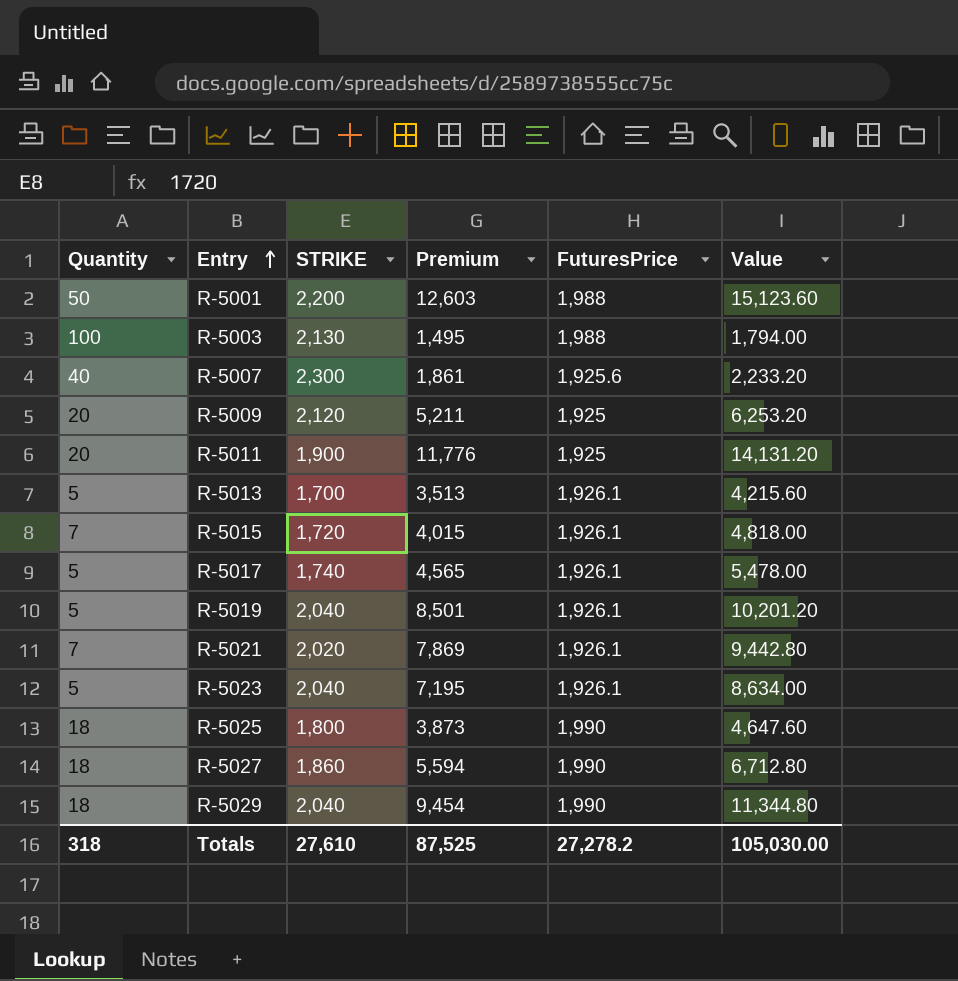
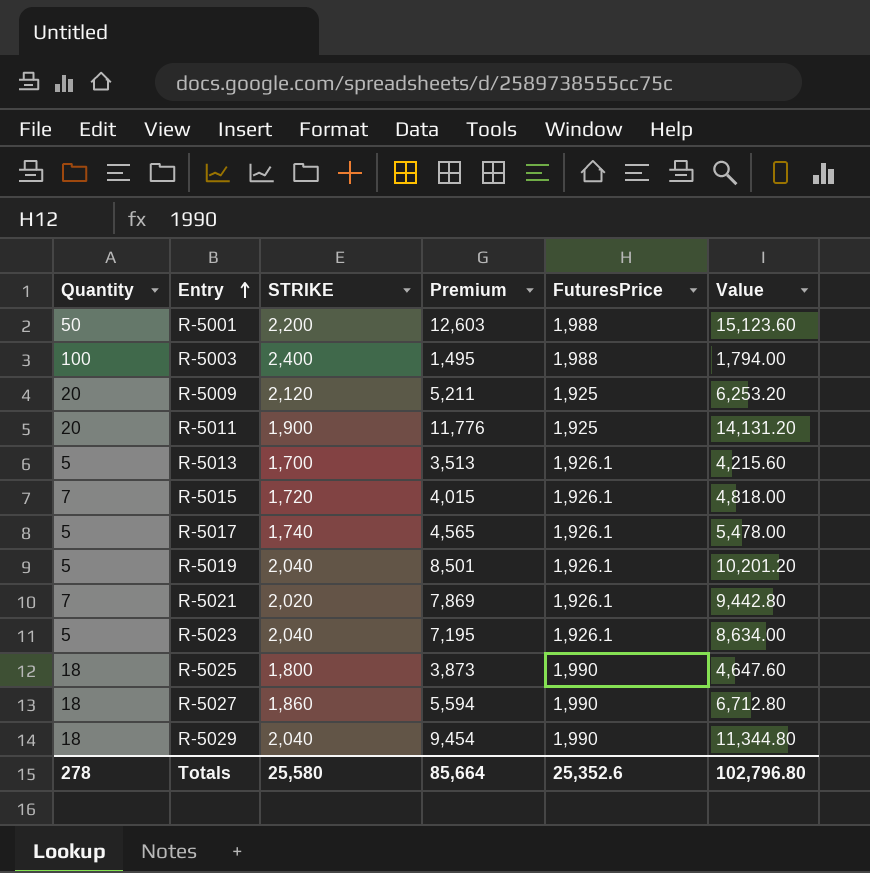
row R-5007: 40 | 2,300 | 1,861 | 1,925.6 | 2,233.20 -> none
R-5003 | STRIKE: 2,130 -> 2,400
Totals | Quantity: 318 -> 278
Totals | STRIKE: 27,610 -> 25,580
Totals | Premium: 87,525 -> 85,664
Totals | FuturesPrice: 27,278.2 -> 25,352.6
Totals | Value: 105,030.00 -> 102,796.80

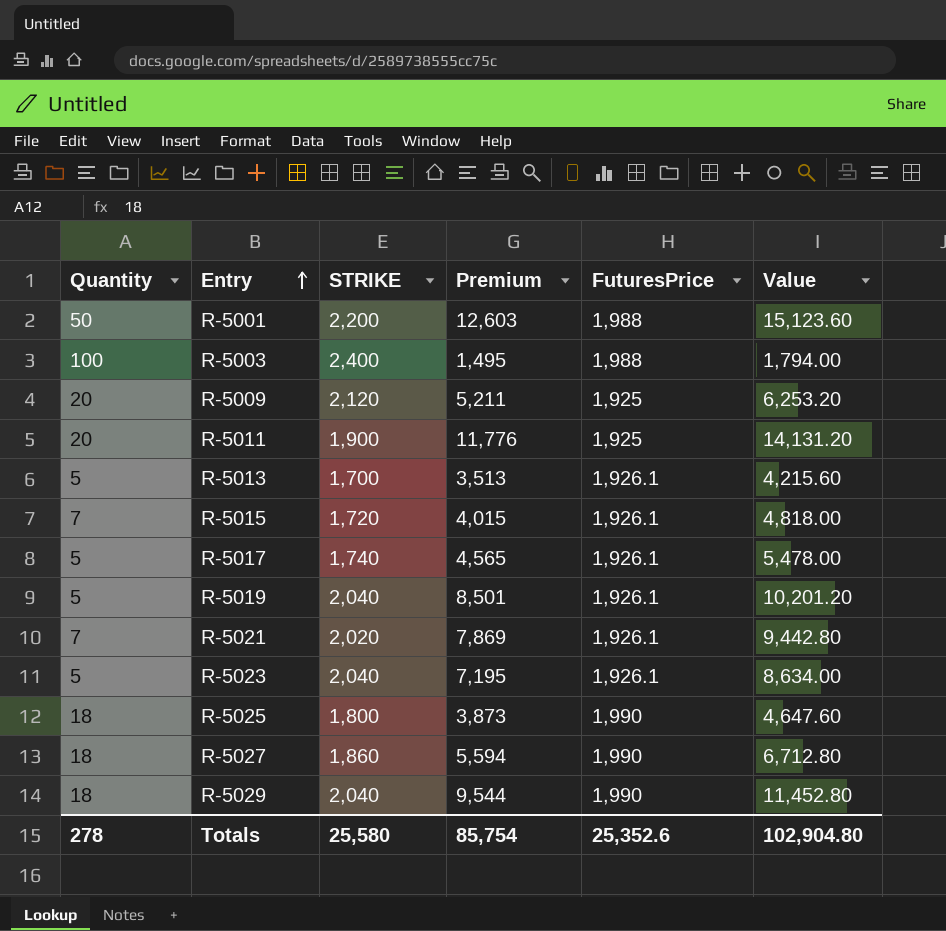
R-5029 | Premium: 9,454 -> 9,544
R-5029 | Value: 11,344.80 -> 11,452.80
Totals | Premium: 85,664 -> 85,754
Totals | Value: 102,796.80 -> 102,904.80

